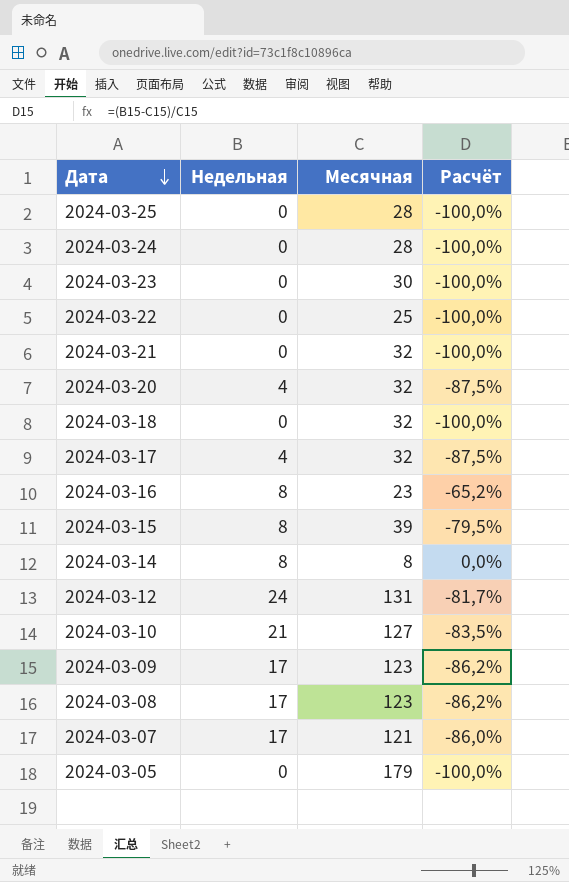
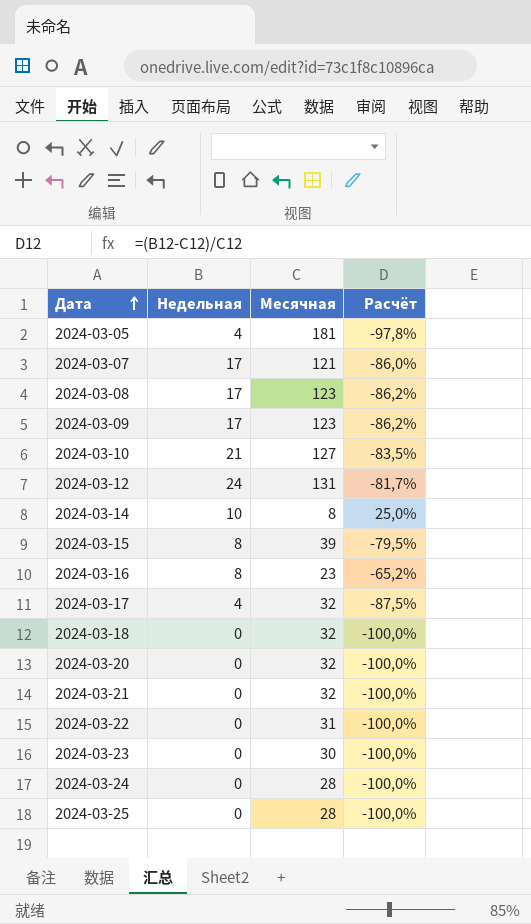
row order: Дата descending -> Дата ascending
2024-03-05 | Недельная: 0 -> 4
2024-03-05 | Месячная: 179 -> 181
2024-03-05 | Расчёт: -100,0% -> -97,8%
2024-03-14 | Недельная: 8 -> 10
2024-03-14 | Расчёт: 0,0% -> 25,0%
2024-03-20 | Недельная: 4 -> 0
2024-03-20 | Расчёт: -87,5% -> -100,0%
2024-03-22 | Месячная: 25 -> 31

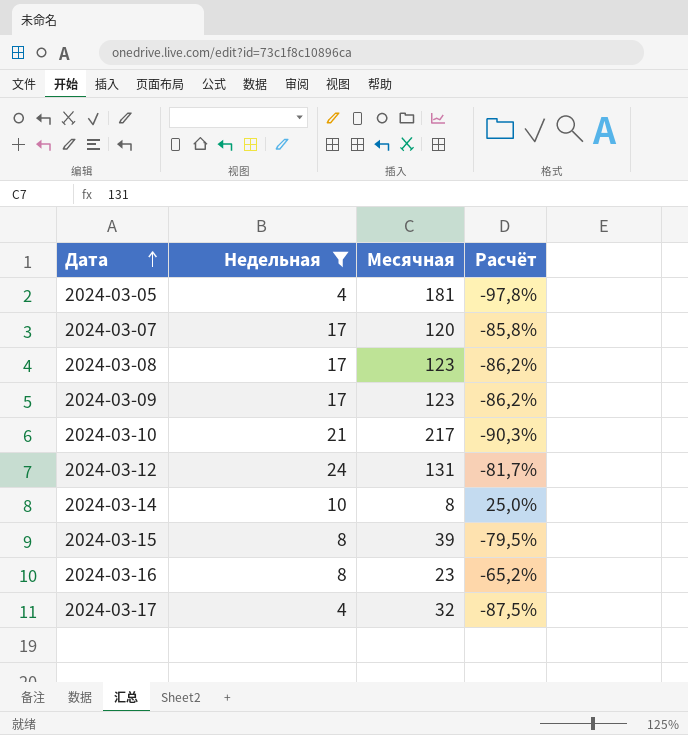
filter: none -> Недельная != 0
2024-03-07 | Месячная: 121 -> 120
2024-03-07 | Расчёт: -86,0% -> -85,8%
2024-03-10 | Месячная: 127 -> 217
2024-03-10 | Расчёт: -83,5% -> -90,3%

